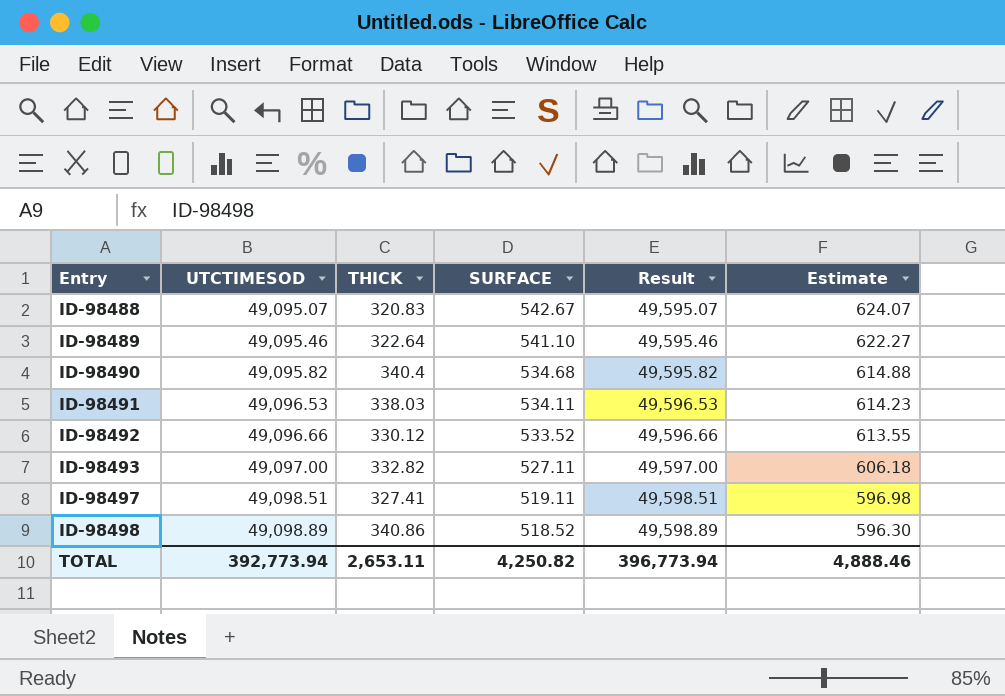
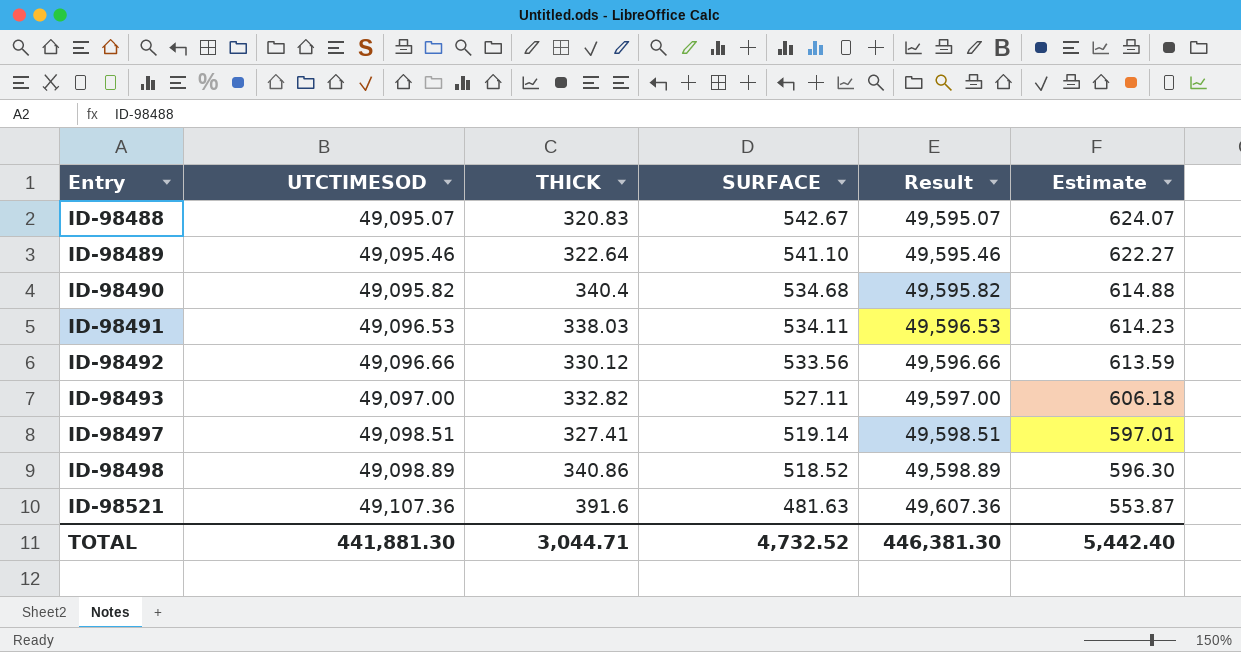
ID-98492 | SURFACE: 533.52 -> 533.56
ID-98492 | Estimate: 613.55 -> 613.59
ID-98497 | SURFACE: 519.11 -> 519.14
ID-98497 | Estimate: 596.98 -> 597.01
row ID-98521: none -> 49,107.36 | 391.6 | 481.63 | 49,607.36 | 553.87
TOTAL | UTCTIMESOD: 392,773.94 -> 441,881.30
TOTAL | THICK: 2,653.11 -> 3,044.71
TOTAL | SURFACE: 4,250.82 -> 4,732.52
TOTAL | Result: 396,773.94 -> 446,381.30
TOTAL | Estimate: 4,888.46 -> 5,442.40

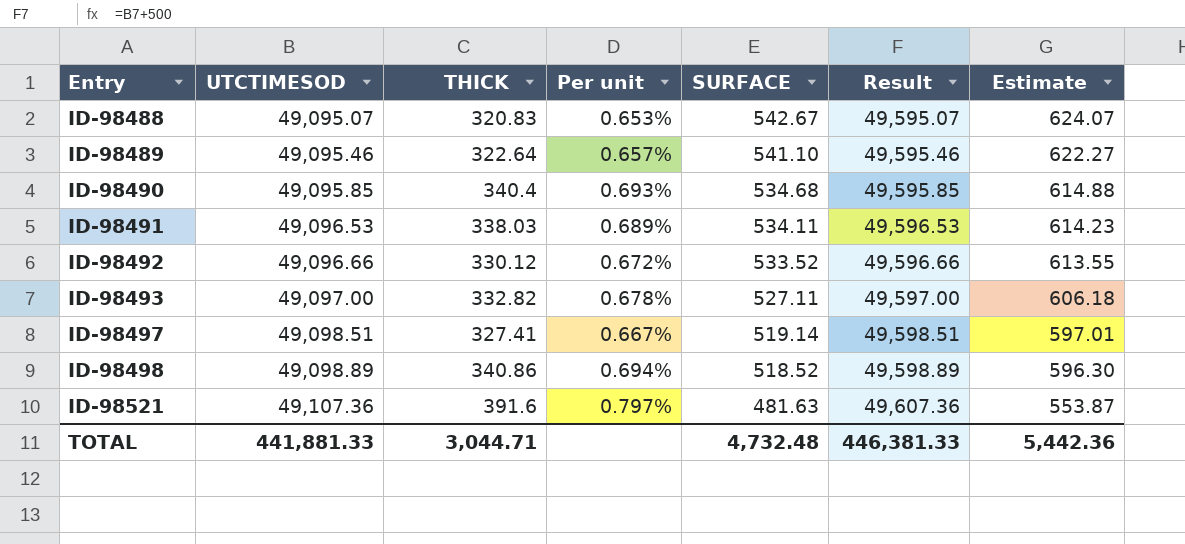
column Per unit | formula: none -> [THICK] / [UTCTIMESOD]
ID-98490 | UTCTIMESOD: 49,095.82 -> 49,095.85
ID-98490 | Result: 49,595.82 -> 49,595.85
ID-98492 | SURFACE: 533.56 -> 533.52
ID-98492 | Estimate: 613.59 -> 613.55
TOTAL | UTCTIMESOD: 441,881.30 -> 441,881.33
TOTAL | SURFACE: 4,732.52 -> 4,732.48
TOTAL | Result: 446,381.30 -> 446,381.33
TOTAL | Estimate: 5,442.40 -> 5,442.36

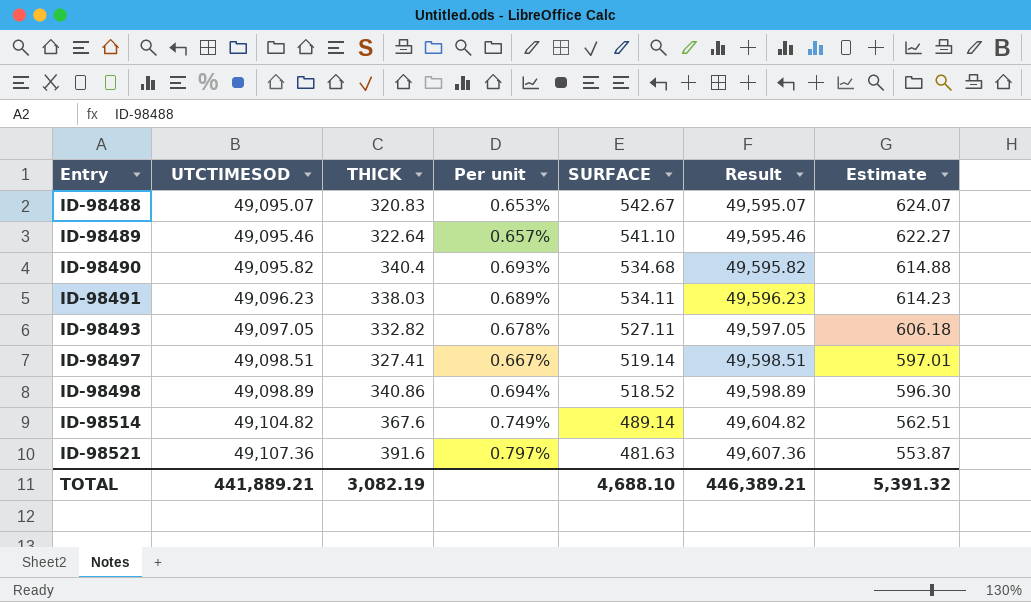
row ID-98492: 49,096.66 | 330.12 | 0.672% | 533.52 | 49,596.66 | 613.55 -> none
ID-98490 | UTCTIMESOD: 49,095.85 -> 49,095.82
ID-98490 | Result: 49,595.85 -> 49,595.82
ID-98491 | UTCTIMESOD: 49,096.53 -> 49,096.23
ID-98491 | Result: 49,596.53 -> 49,596.23
ID-98493 | UTCTIMESOD: 49,097.00 -> 49,097.05
ID-98493 | Result: 49,597.00 -> 49,597.05
row ID-98514: none -> 49,104.82 | 367.6 | 0.749% | 489.14 | 49,604.82 | 562.51
TOTAL | UTCTIMESOD: 441,881.33 -> 441,889.21
TOTAL | THICK: 3,044.71 -> 3,082.19
TOTAL | SURFACE: 4,732.48 -> 4,688.10
TOTAL | Result: 446,381.33 -> 446,389.21
TOTAL | Estimate: 5,442.36 -> 5,391.32

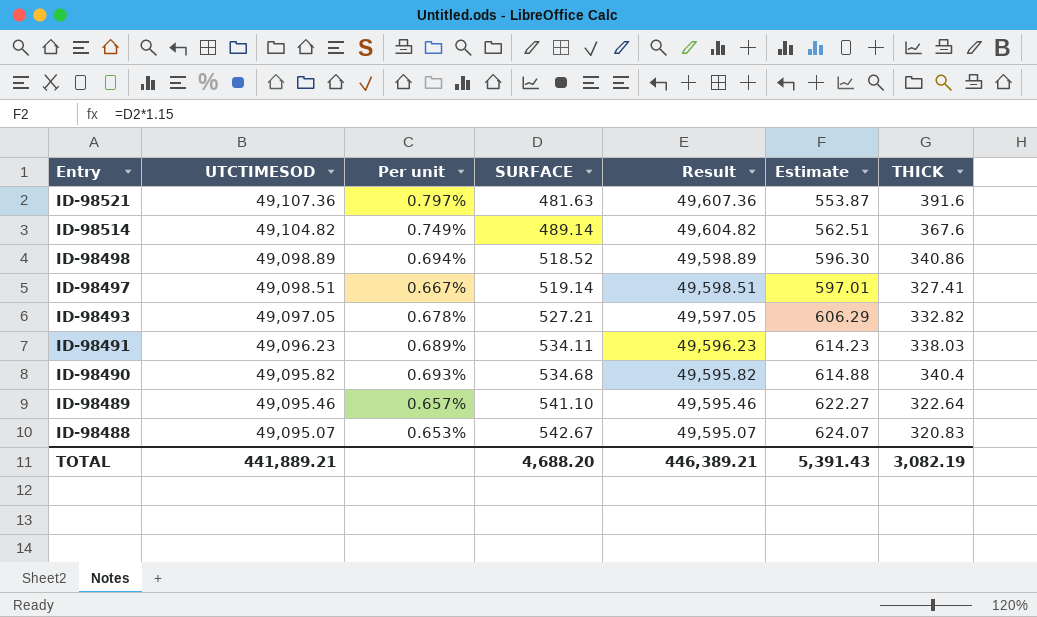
row order: Entry ascending -> Entry descending
column THICK | position: 3 -> 7
ID-98493 | SURFACE: 527.11 -> 527.21
ID-98493 | Estimate: 606.18 -> 606.29
TOTAL | SURFACE: 4,688.10 -> 4,688.20
TOTAL | Estimate: 5,391.32 -> 5,391.43

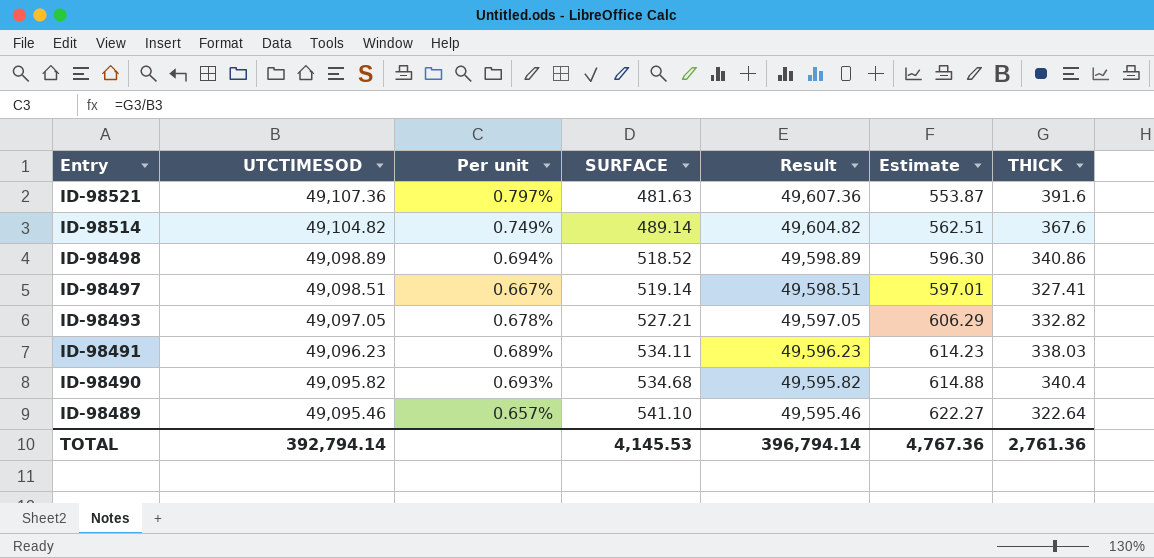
row ID-98488: 49,095.07 | 0.653% | 542.67 | 49,595.07 | 624.07 | 320.83 -> none
TOTAL | UTCTIMESOD: 441,889.21 -> 392,794.14
TOTAL | SURFACE: 4,688.20 -> 4,145.53
TOTAL | Result: 446,389.21 -> 396,794.14
TOTAL | Estimate: 5,391.43 -> 4,767.36
TOTAL | THICK: 3,082.19 -> 2,761.36

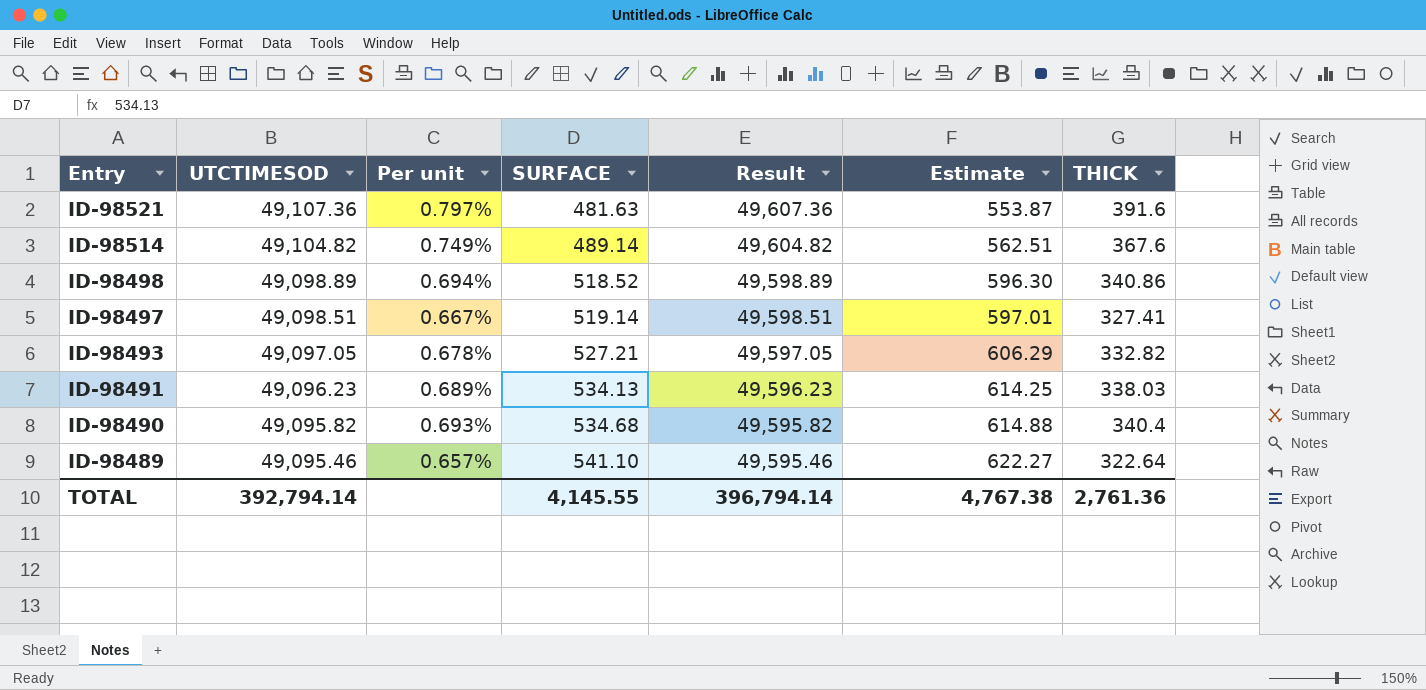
ID-98491 | SURFACE: 534.11 -> 534.13
ID-98491 | Estimate: 614.23 -> 614.25
TOTAL | SURFACE: 4,145.53 -> 4,145.55
TOTAL | Estimate: 4,767.36 -> 4,767.38

